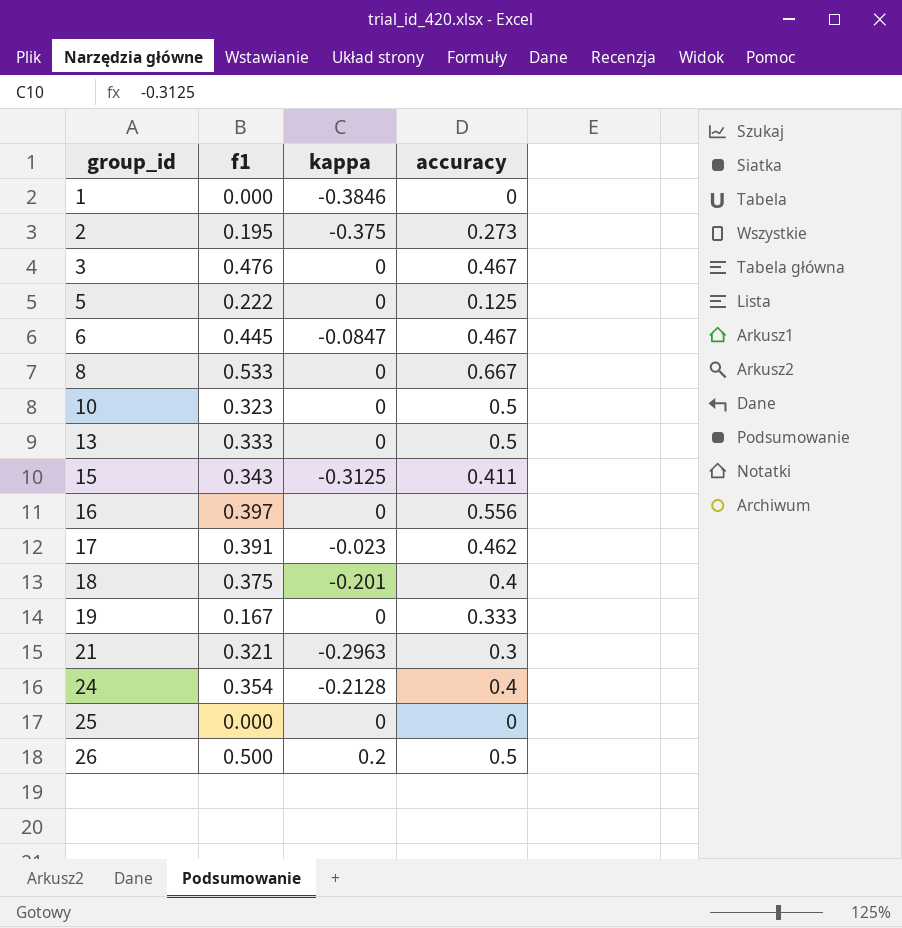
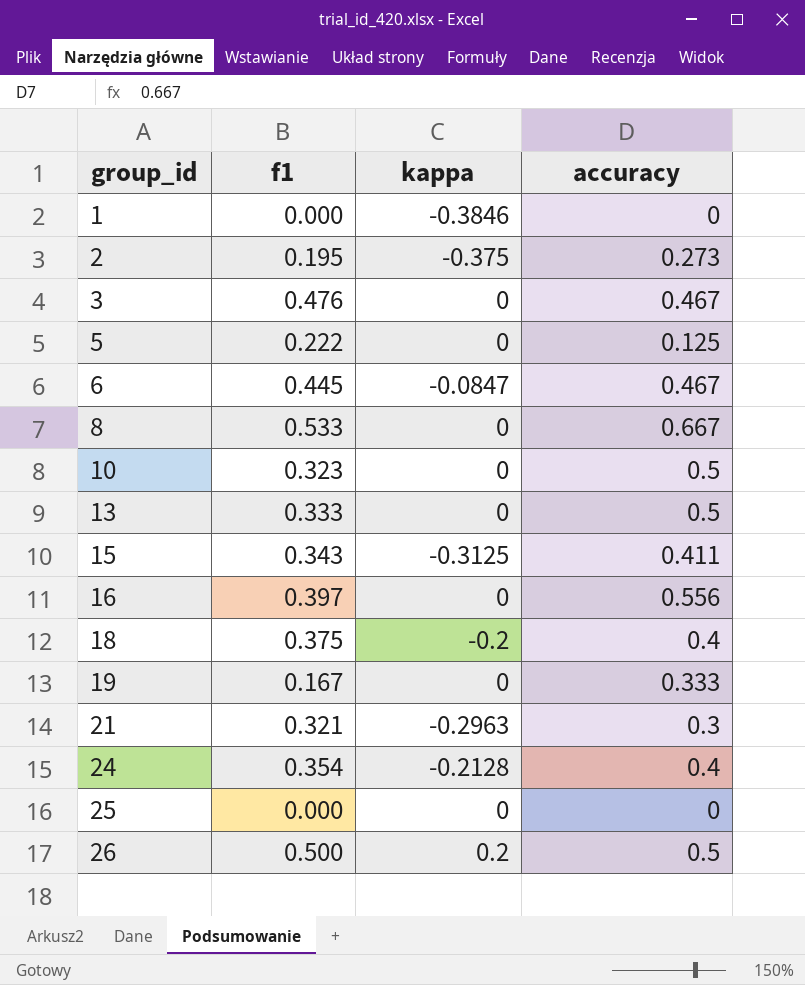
row 17: 0.391 | -0.023 | 0.462 -> none
18 | kappa: -0.201 -> -0.2

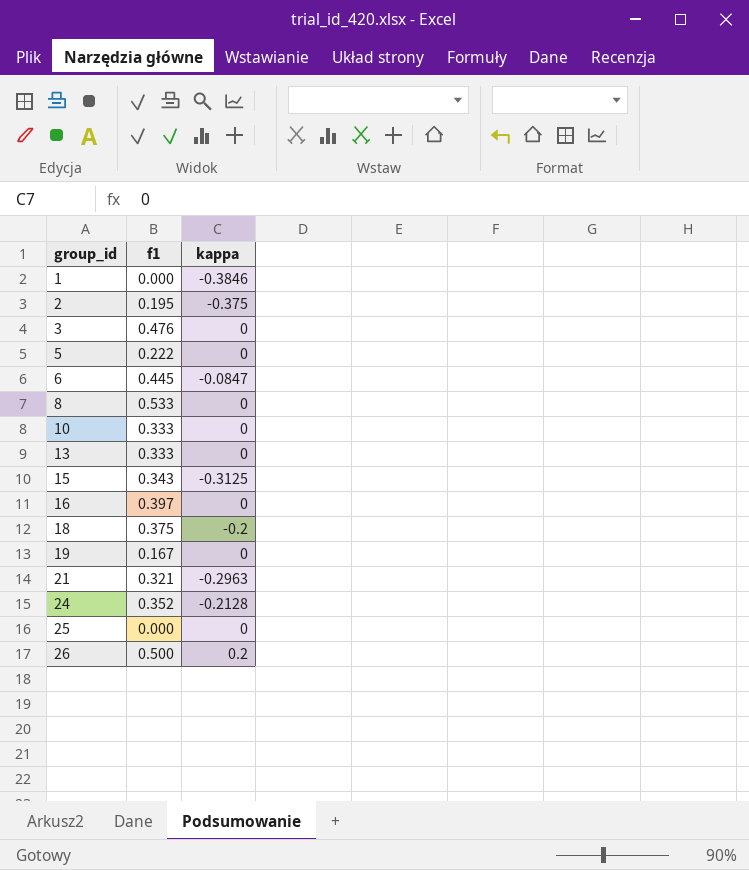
column accuracy | position: 4 -> none
10 | f1: 0.323 -> 0.333
24 | f1: 0.354 -> 0.352

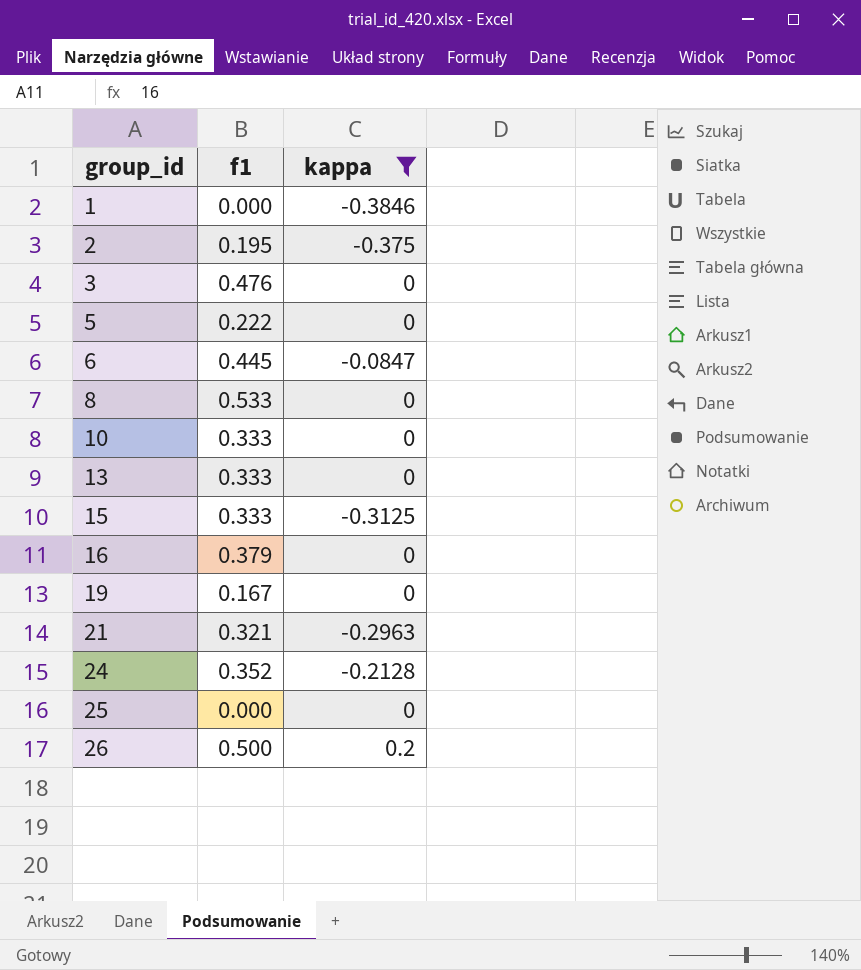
filter: none -> kappa != -0.2
15 | f1: 0.343 -> 0.333
16 | f1: 0.397 -> 0.379

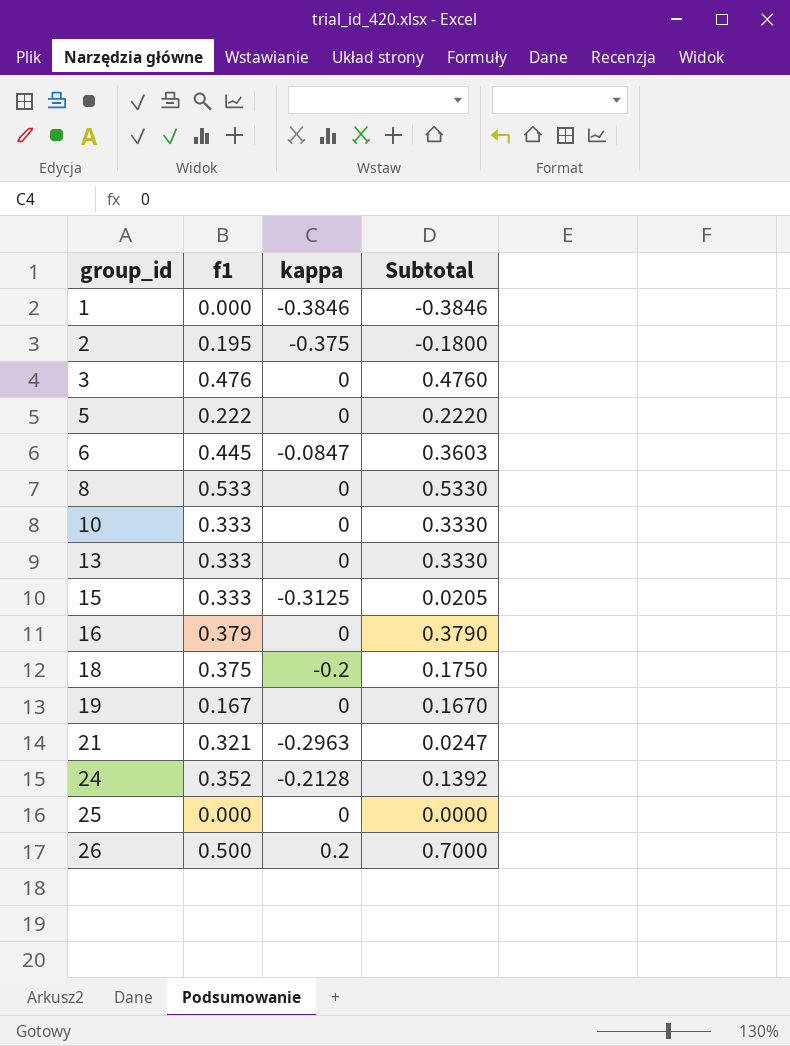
filter: kappa != -0.2 -> none
column Subtotal | formula: none -> [f1] + [kappa]

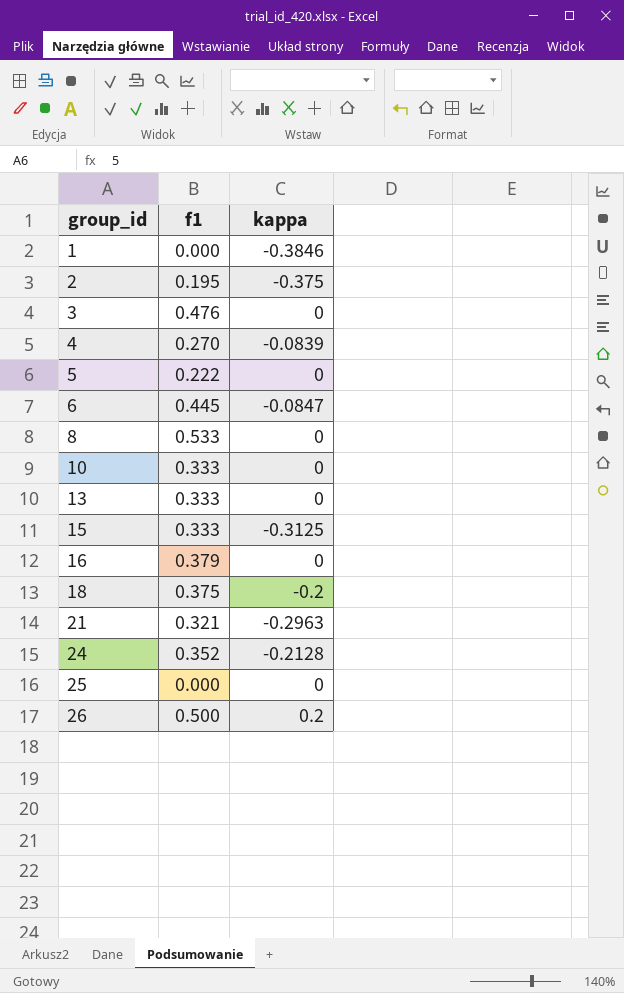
column Subtotal | formula: [f1] + [kappa] -> none
row 19: 0.167 | 0 | 0.1670 -> none
row 4: none -> 0.270 | -0.0839

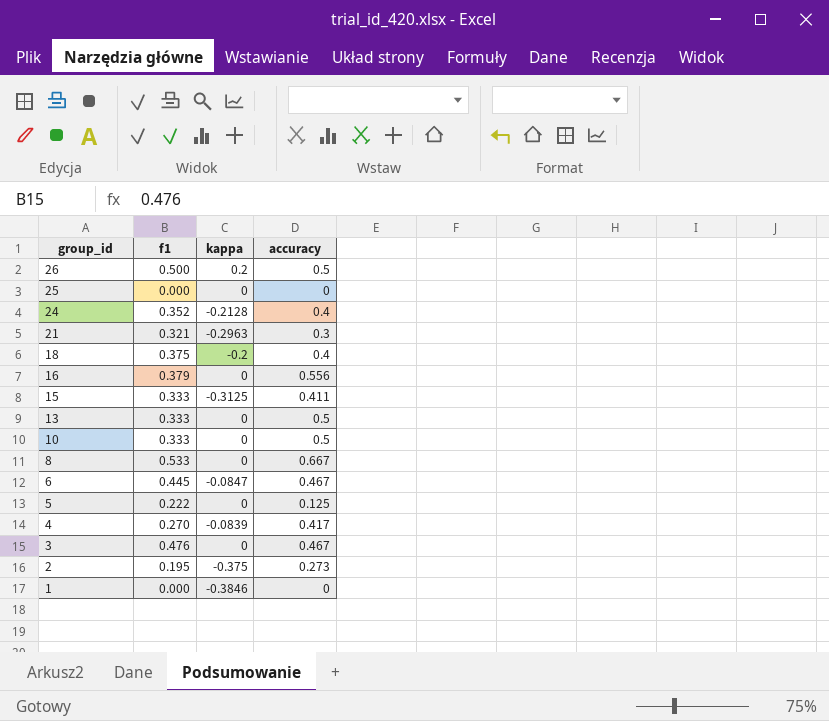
row order: group_id ascending -> group_id descending
column accuracy | position: none -> 4

